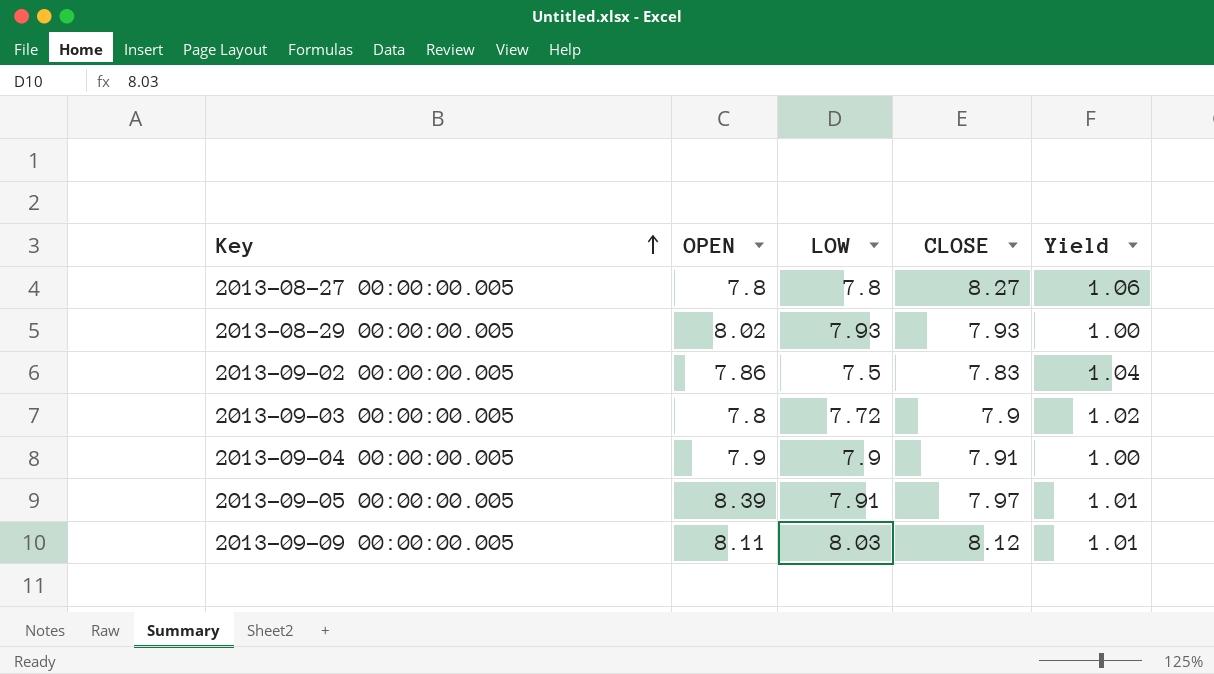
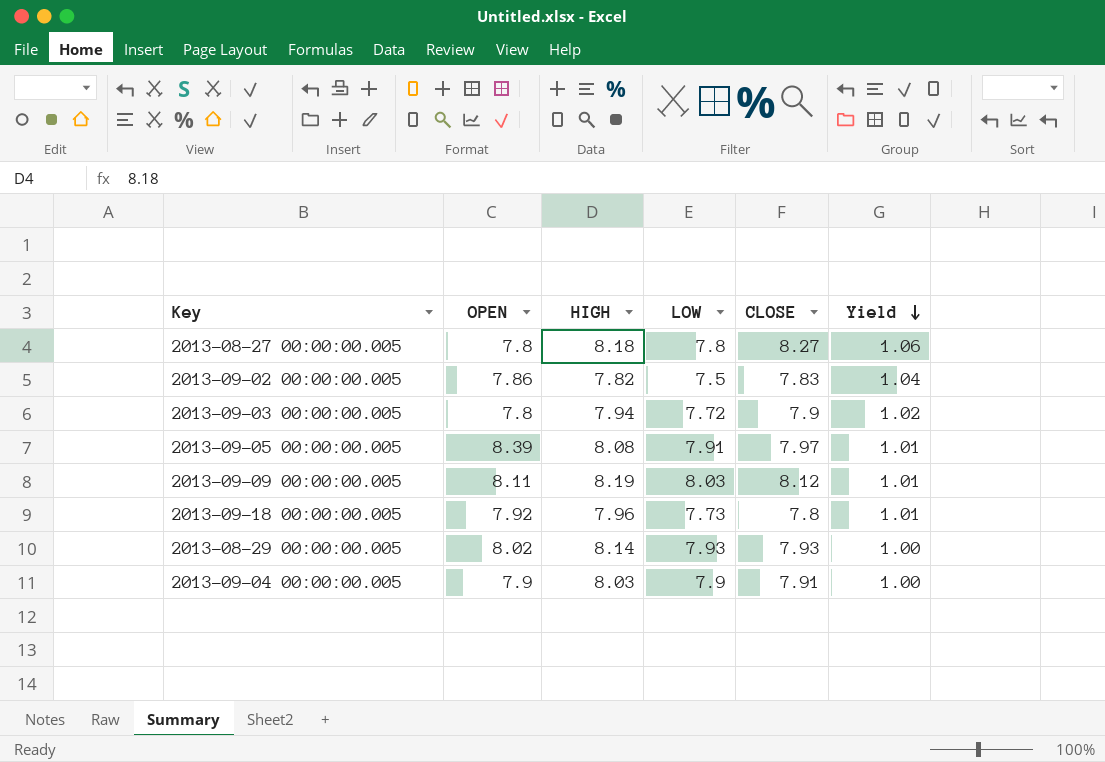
row order: Key ascending -> Yield descending
column HIGH | position: none -> 3
row 2013-09-18 00:00:00.005: none -> 7.92 | 7.96 | 7.73 | 7.8 | 1.01

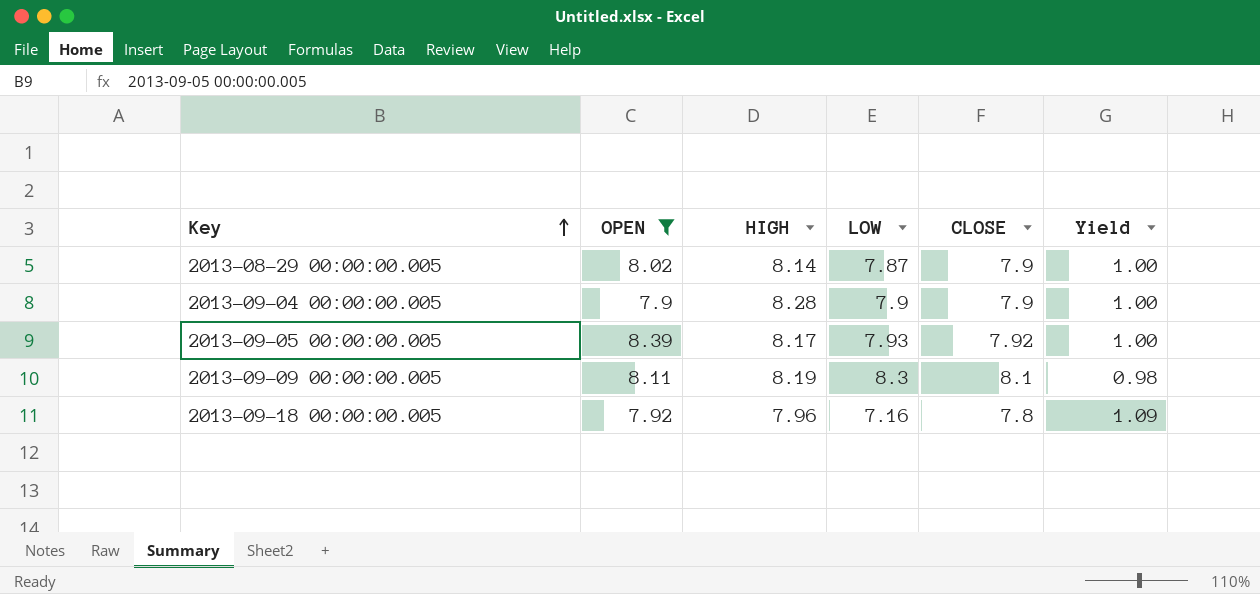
filter: none -> OPEN >= 7.9
row order: Yield descending -> Key ascending
2013-08-29 00:00:00.005 | LOW: 7.93 -> 7.87
2013-08-29 00:00:00.005 | CLOSE: 7.93 -> 7.9
2013-09-04 00:00:00.005 | HIGH: 8.03 -> 8.28
2013-09-04 00:00:00.005 | CLOSE: 7.91 -> 7.9
2013-09-05 00:00:00.005 | HIGH: 8.08 -> 8.17
2013-09-05 00:00:00.005 | LOW: 7.91 -> 7.93
2013-09-05 00:00:00.005 | CLOSE: 7.97 -> 7.92
2013-09-05 00:00:00.005 | Yield: 1.01 -> 1.00
2013-09-09 00:00:00.005 | LOW: 8.03 -> 8.3
2013-09-09 00:00:00.005 | CLOSE: 8.12 -> 8.1
2013-09-09 00:00:00.005 | Yield: 1.01 -> 0.98
2013-09-18 00:00:00.005 | LOW: 7.73 -> 7.16
2013-09-18 00:00:00.005 | Yield: 1.01 -> 1.09

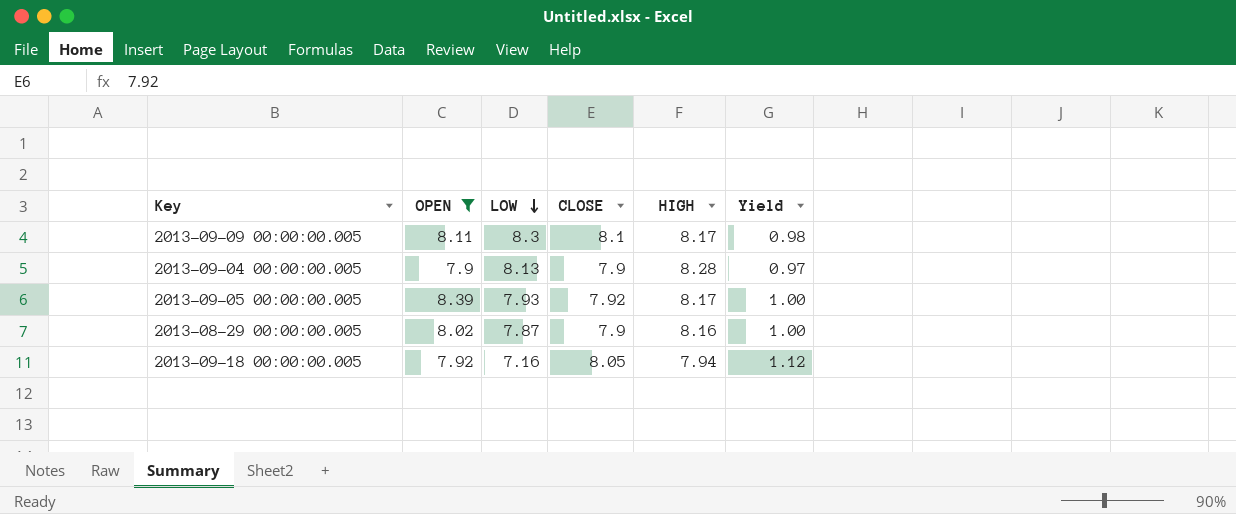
row order: Key ascending -> LOW descending
column HIGH | position: 3 -> 5
2013-09-09 00:00:00.005 | HIGH: 8.19 -> 8.17
2013-09-04 00:00:00.005 | LOW: 7.9 -> 8.13
2013-09-04 00:00:00.005 | Yield: 1.00 -> 0.97
2013-08-29 00:00:00.005 | HIGH: 8.14 -> 8.16
2013-09-18 00:00:00.005 | CLOSE: 7.8 -> 8.05
2013-09-18 00:00:00.005 | HIGH: 7.96 -> 7.94
2013-09-18 00:00:00.005 | Yield: 1.09 -> 1.12

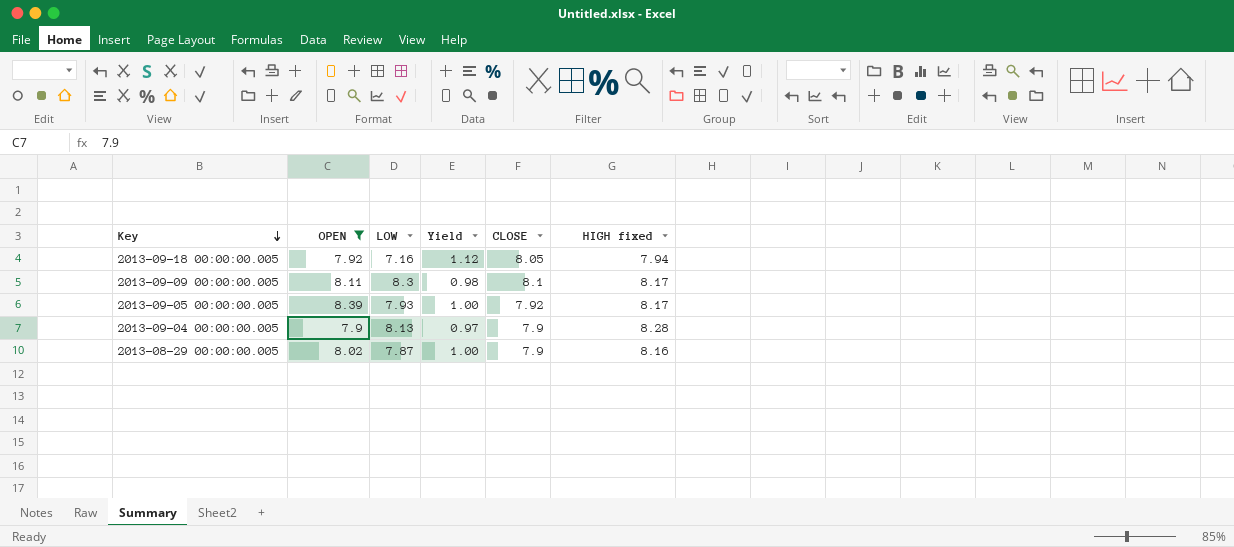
row order: LOW descending -> Key descending
column Yield | position: 6 -> 4
column name: HIGH -> HIGH fixed

